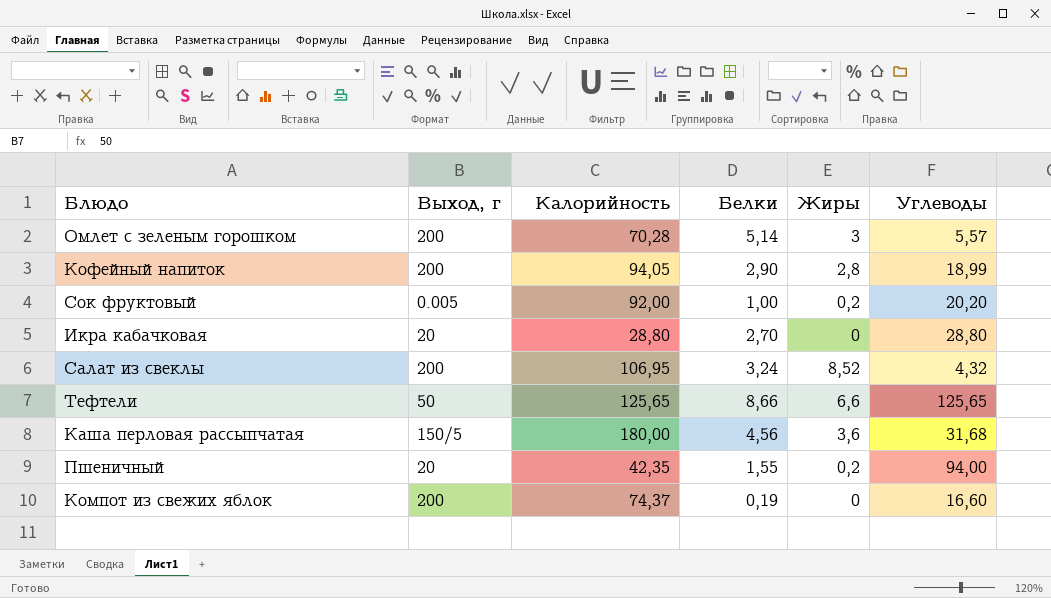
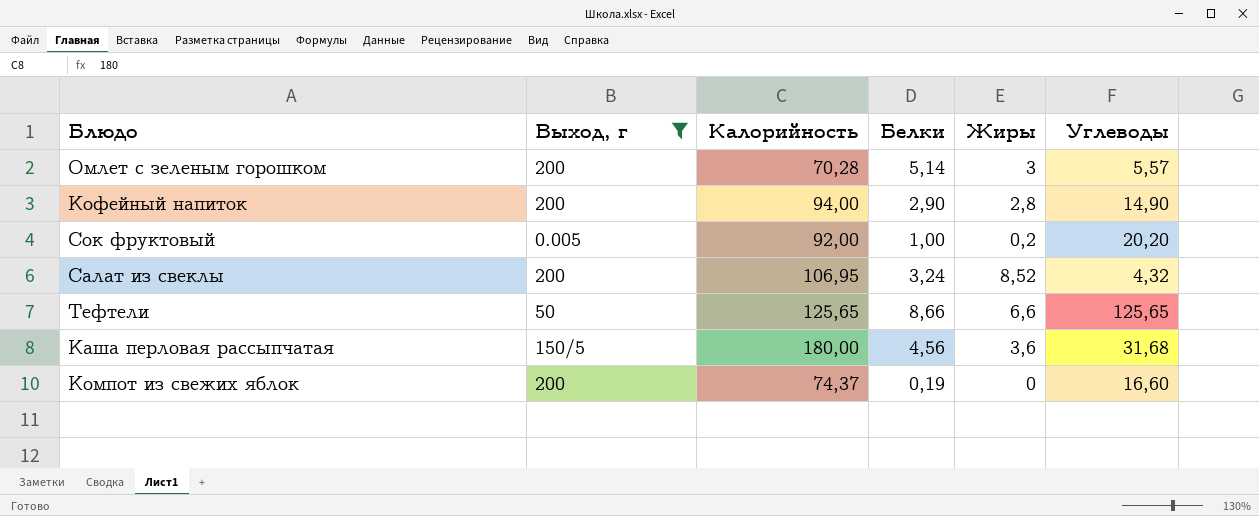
filter: none -> Выход, г != 20
Кофейный напиток | Калорийность: 94,05 -> 94,00
Кофейный напиток | Углеводы: 18,99 -> 14,90

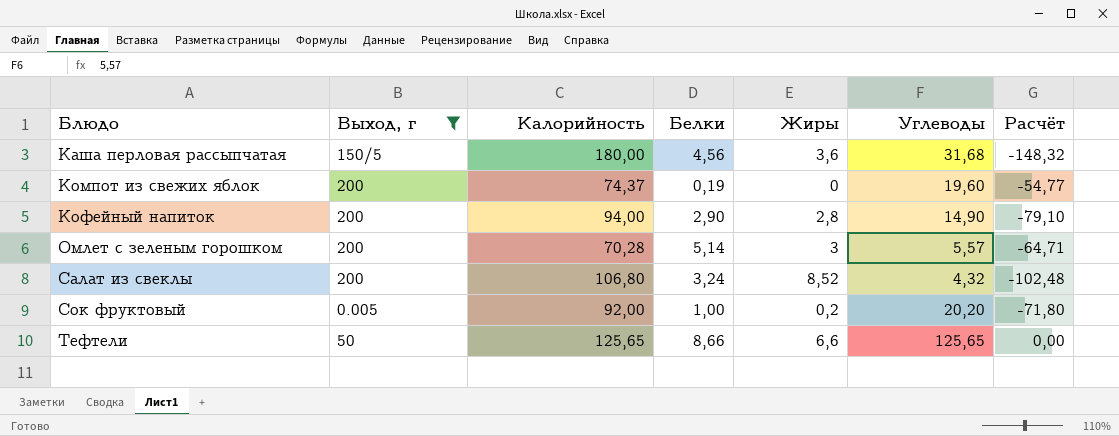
row order: none -> Блюдо ascending
column Расчёт | formula: none -> [Углеводы] - [Калорийность]
Компот из свежих яблок | Углеводы: 16,60 -> 19,60
Салат из свеклы | Калорийность: 106,95 -> 106,80

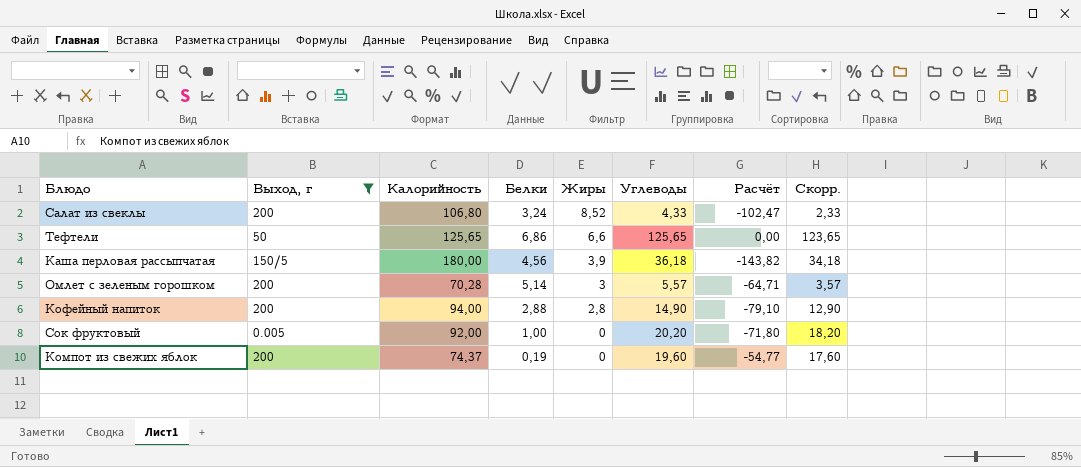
row order: Блюдо ascending -> Жиры descending
column Скорр. | formula: none -> [Углеводы] - 2
Салат из свеклы | Углеводы: 4,32 -> 4,33
Салат из свеклы | Расчёт: -102,48 -> -102,47
Тефтели | Белки: 8,66 -> 6,86
Каша перловая рассыпчатая | Жиры: 3,6 -> 3,9
Каша перловая рассыпчатая | Углеводы: 31,68 -> 36,18
Каша перловая рассыпчатая | Расчёт: -148,32 -> -143,82
Кофейный напиток | Белки: 2,90 -> 2,88
Сок фруктовый | Жиры: 0,2 -> 0

